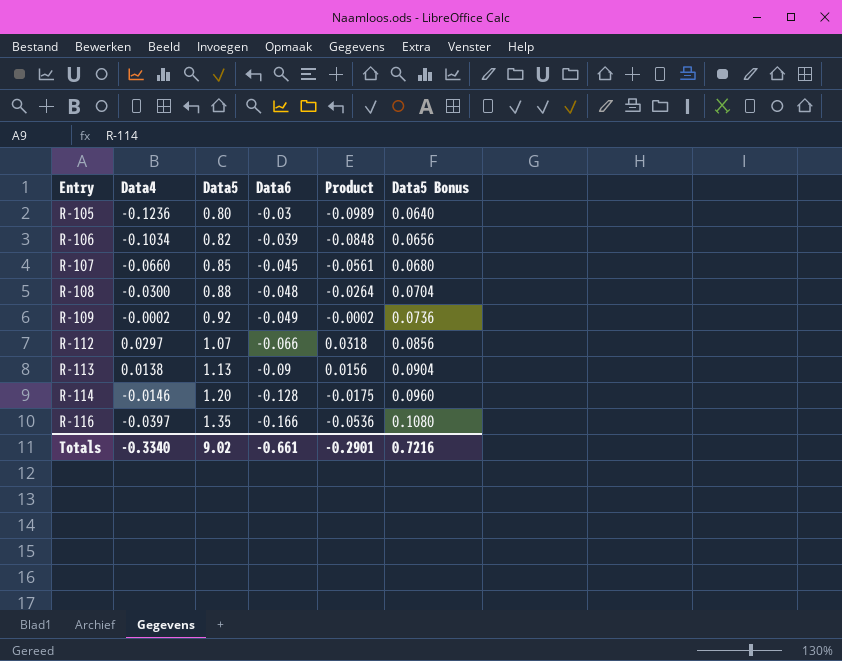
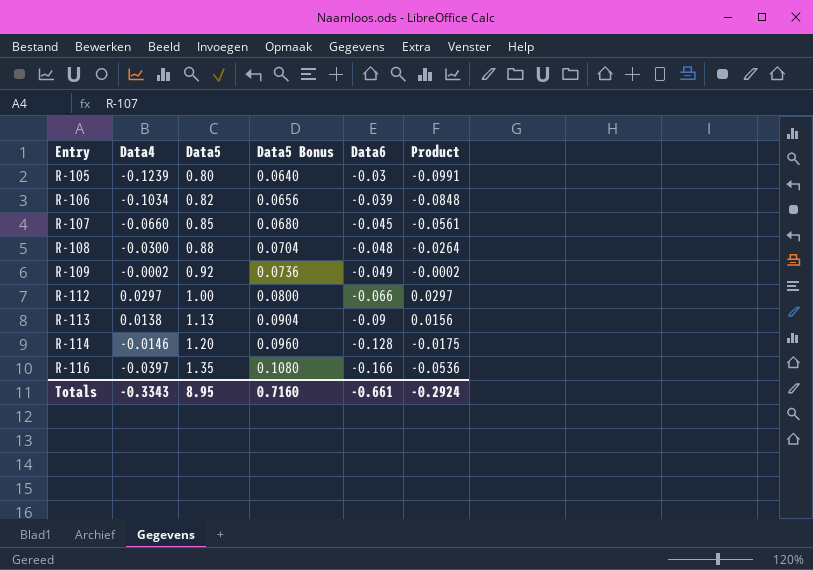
column Data5 Bonus | position: 6 -> 4
R-105 | Data4: -0.1236 -> -0.1239
R-105 | Product: -0.0989 -> -0.0991
R-112 | Data5: 1.07 -> 1.00
R-112 | Data5 Bonus: 0.0856 -> 0.0800
R-112 | Product: 0.0318 -> 0.0297
Totals | Data4: -0.3340 -> -0.3343
Totals | Data5: 9.02 -> 8.95
Totals | Data5 Bonus: 0.7216 -> 0.7160
Totals | Product: -0.2901 -> -0.2924

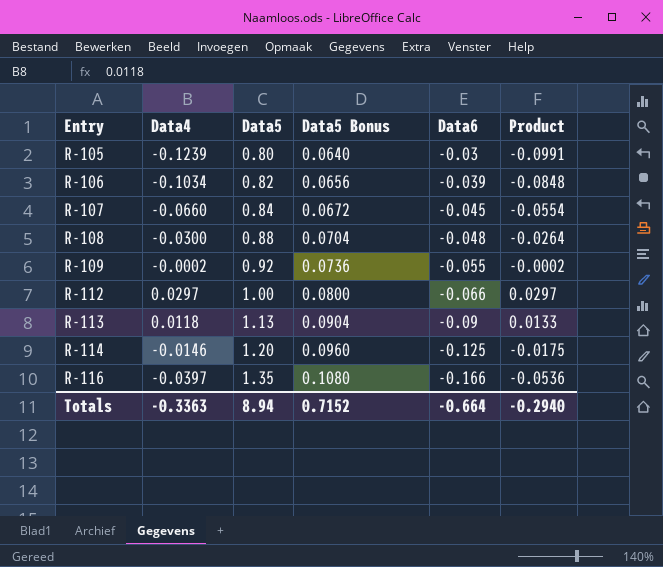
R-107 | Data5: 0.85 -> 0.84
R-107 | Data5 Bonus: 0.0680 -> 0.0672
R-107 | Product: -0.0561 -> -0.0554
R-109 | Data6: -0.049 -> -0.055
R-113 | Data4: 0.0138 -> 0.0118
R-113 | Product: 0.0156 -> 0.0133
R-114 | Data6: -0.128 -> -0.125
Totals | Data4: -0.3343 -> -0.3363
Totals | Data5: 8.95 -> 8.94
Totals | Data5 Bonus: 0.7160 -> 0.7152
Totals | Data6: -0.661 -> -0.664
Totals | Product: -0.2924 -> -0.2940

